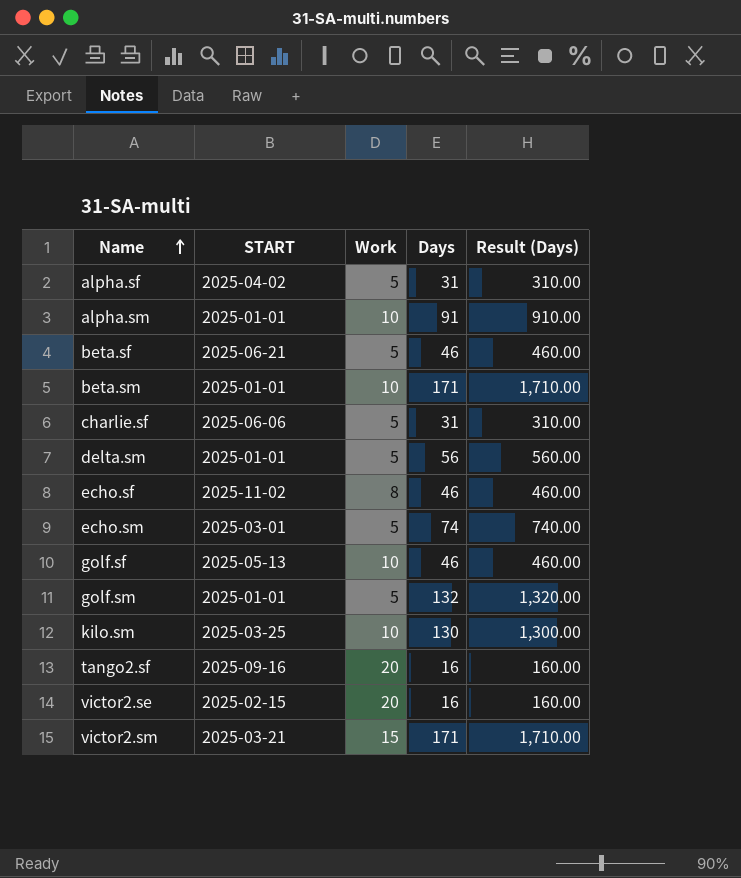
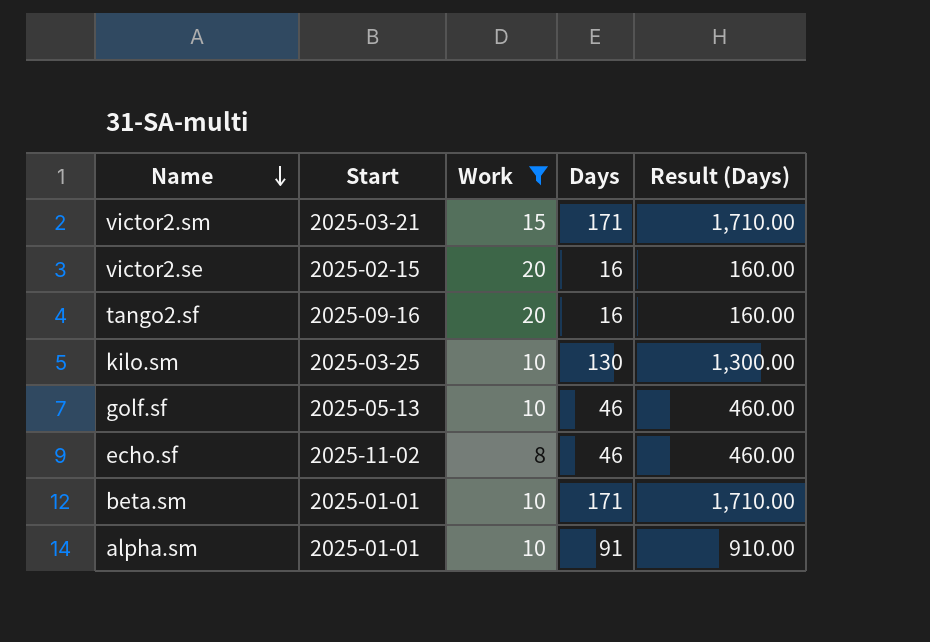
filter: none -> Work != 5
row order: Name ascending -> Name descending
column name: START -> Start

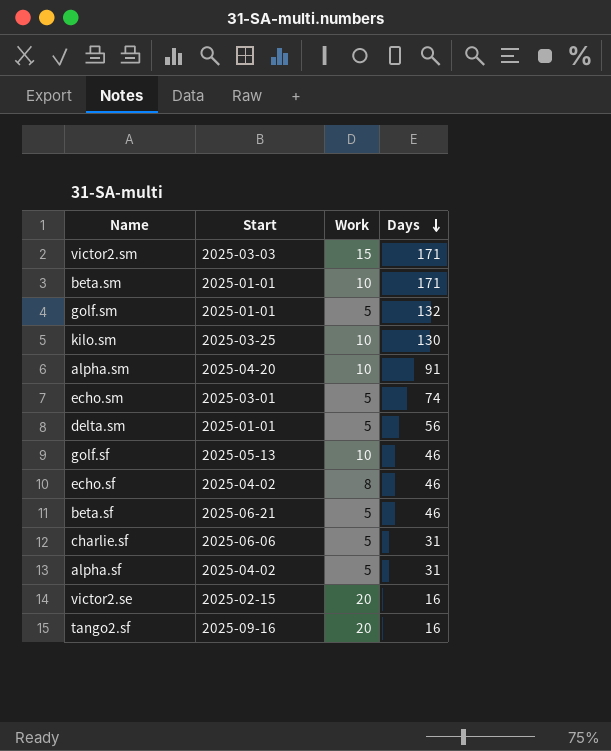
filter: Work != 5 -> none
row order: Name descending -> Days descending
column Result (Days) | formula: [Days] * 10 -> none
victor2.sm | Start: 2025-03-21 -> 2025-03-03
alpha.sm | Start: 2025-01-01 -> 2025-04-20
echo.sf | Start: 2025-11-02 -> 2025-04-02

